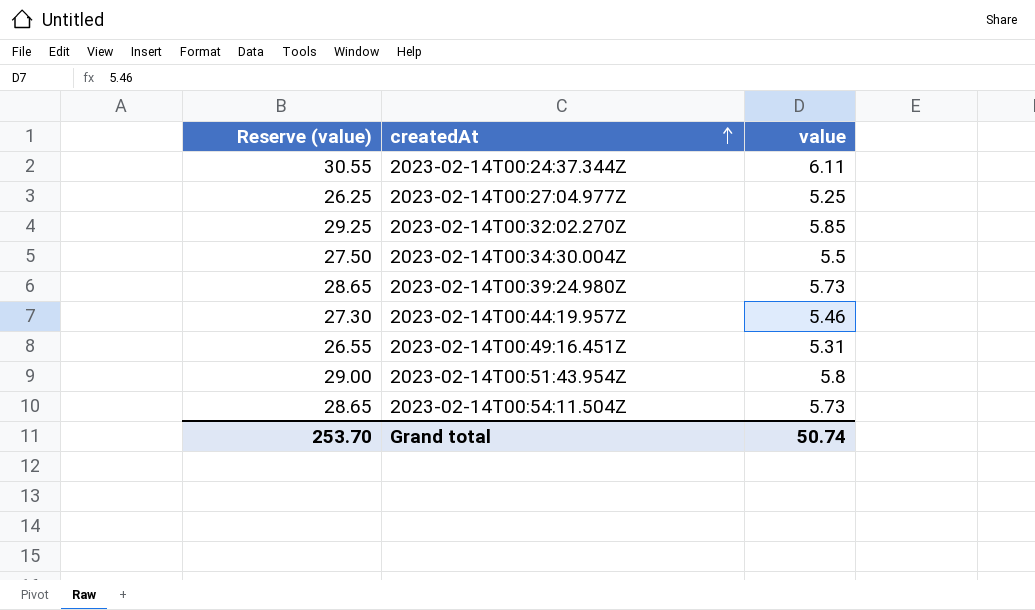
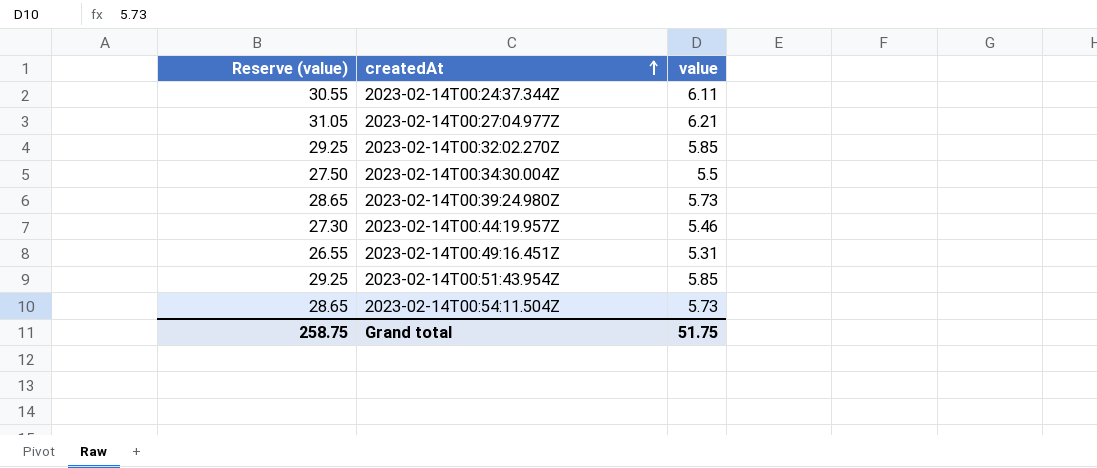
2023-02-14T00:27:04.977Z | Reserve (value): 26.25 -> 31.05
2023-02-14T00:27:04.977Z | value: 5.25 -> 6.21
2023-02-14T00:51:43.954Z | Reserve (value): 29.00 -> 29.25
2023-02-14T00:51:43.954Z | value: 5.8 -> 5.85
Grand total | Reserve (value): 253.70 -> 258.75
Grand total | value: 50.74 -> 51.75

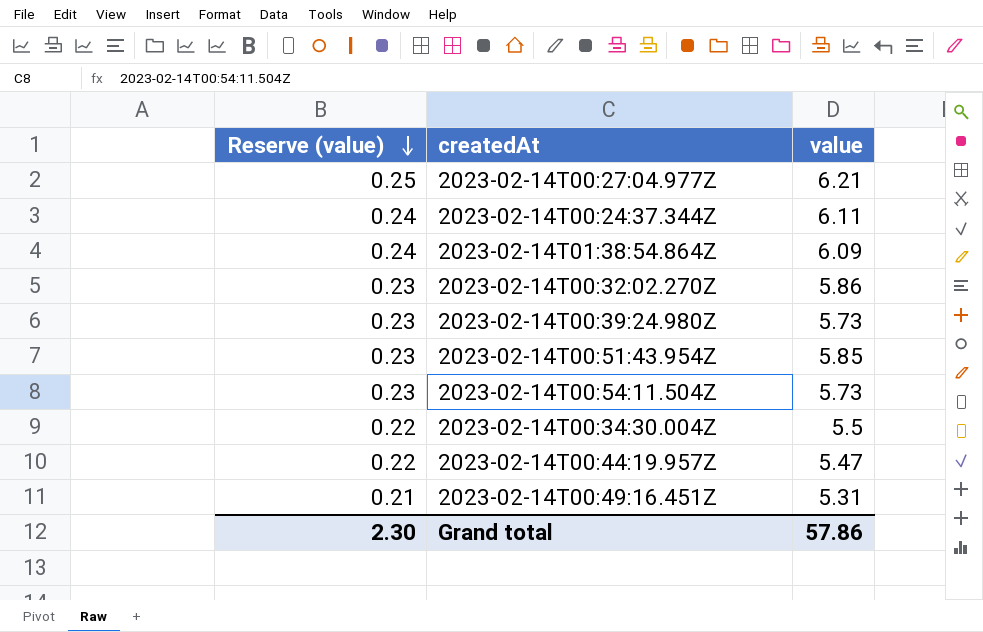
row order: createdAt ascending -> Reserve (value) descending
column Reserve (value) | formula: [value] * 5 -> [value] * 0.04
row 2023-02-14T01:38:54.864Z: none -> 0.24 | 6.09
2023-02-14T00:32:02.270Z | value: 5.85 -> 5.86
2023-02-14T00:44:19.957Z | value: 5.46 -> 5.47
Grand total | Reserve (value): 258.75 -> 2.30
Grand total | value: 51.75 -> 57.86

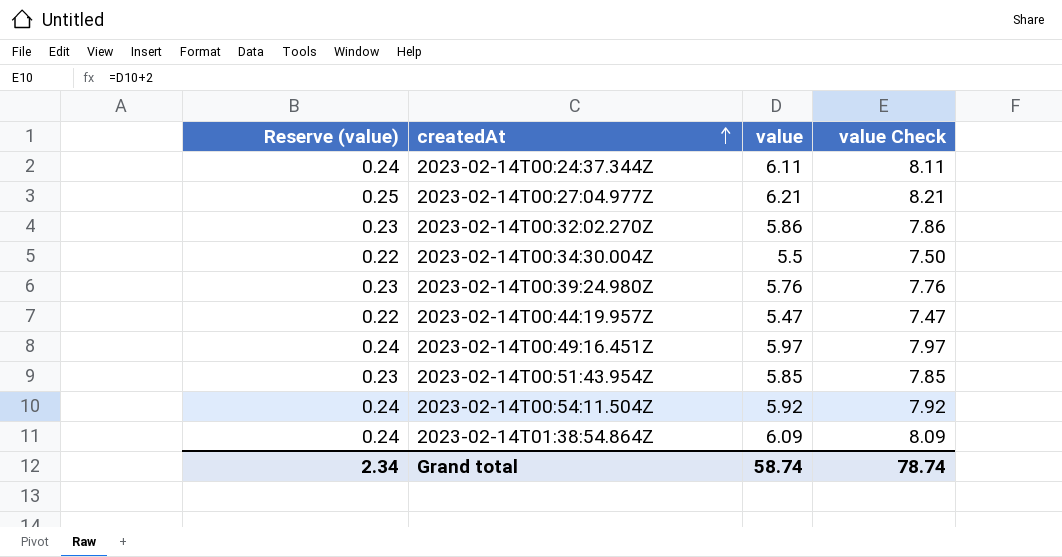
row order: Reserve (value) descending -> createdAt ascending
column value Check | formula: none -> [value] + 2
2023-02-14T00:39:24.980Z | value: 5.73 -> 5.76
2023-02-14T00:49:16.451Z | Reserve (value): 0.21 -> 0.24
2023-02-14T00:49:16.451Z | value: 5.31 -> 5.97
2023-02-14T00:54:11.504Z | Reserve (value): 0.23 -> 0.24
2023-02-14T00:54:11.504Z | value: 5.73 -> 5.92
Grand total | Reserve (value): 2.30 -> 2.34
Grand total | value: 57.86 -> 58.74

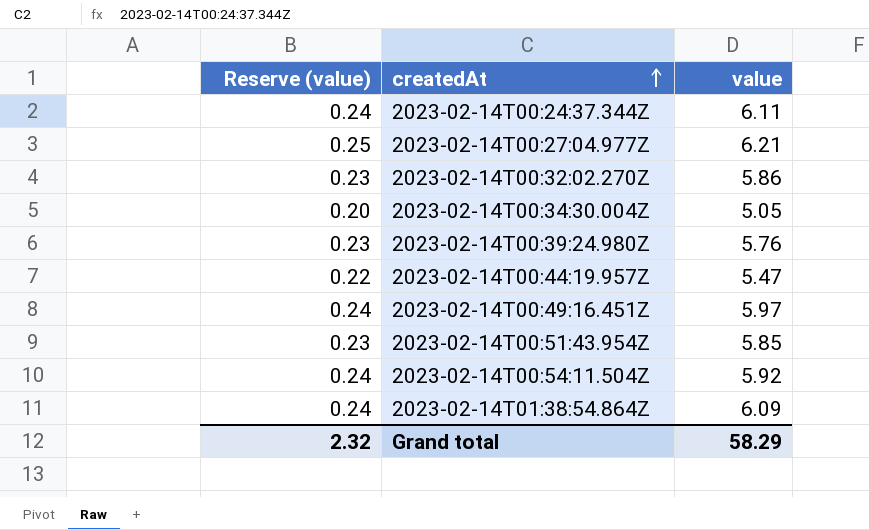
column value Check | formula: [value] + 2 -> none
2023-02-14T00:34:30.004Z | Reserve (value): 0.22 -> 0.20
2023-02-14T00:34:30.004Z | value: 5.5 -> 5.05
Grand total | Reserve (value): 2.34 -> 2.32
Grand total | value: 58.74 -> 58.29

